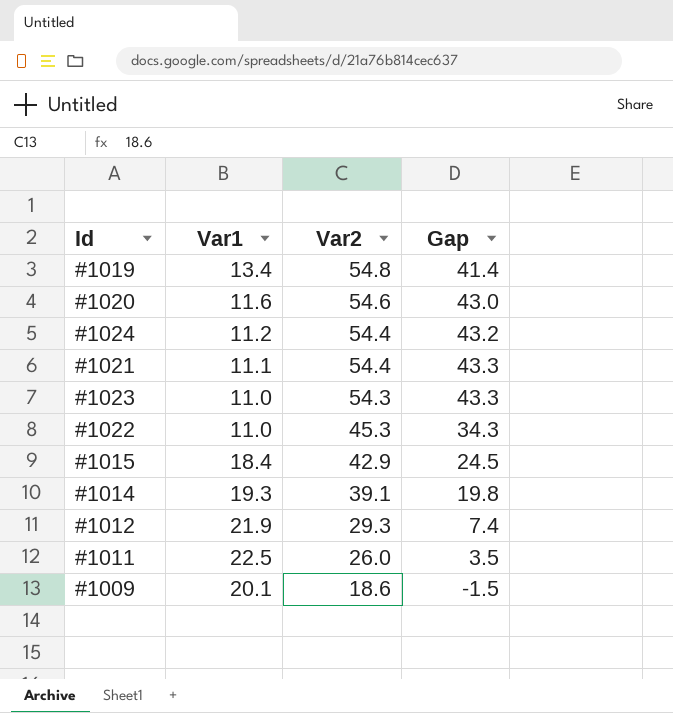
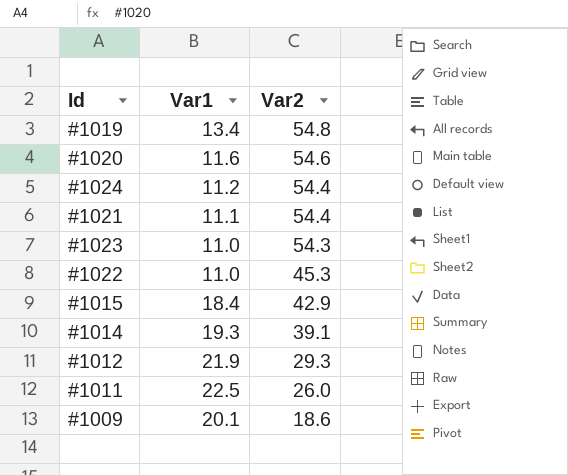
column Gap | formula: [Var2] - [Var1] -> none

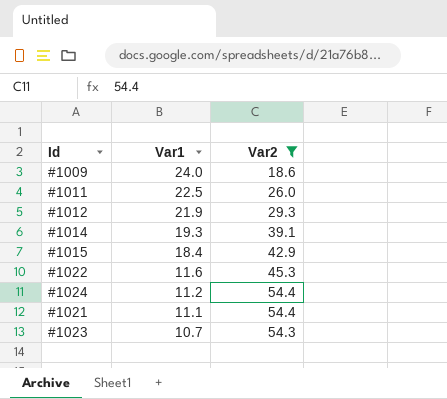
filter: none -> Var2 <= 54.4
row order: Var2 descending -> Var1 descending
#1009 | Var1: 20.1 -> 24.0
#1022 | Var1: 11.0 -> 11.6
#1023 | Var1: 11.0 -> 10.7

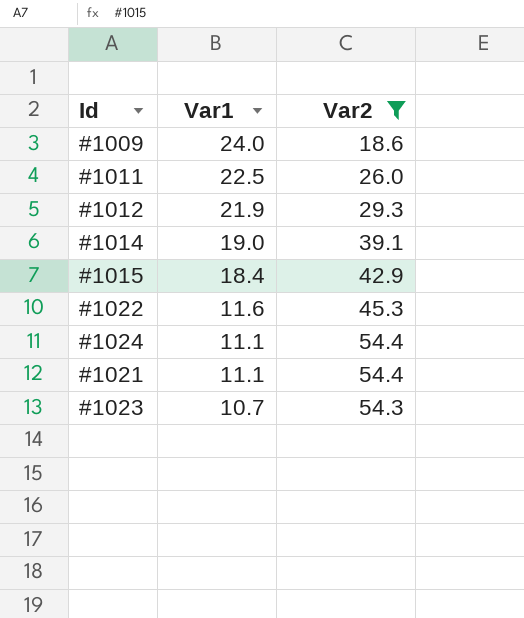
#1014 | Var1: 19.3 -> 19.0
#1024 | Var1: 11.2 -> 11.1

